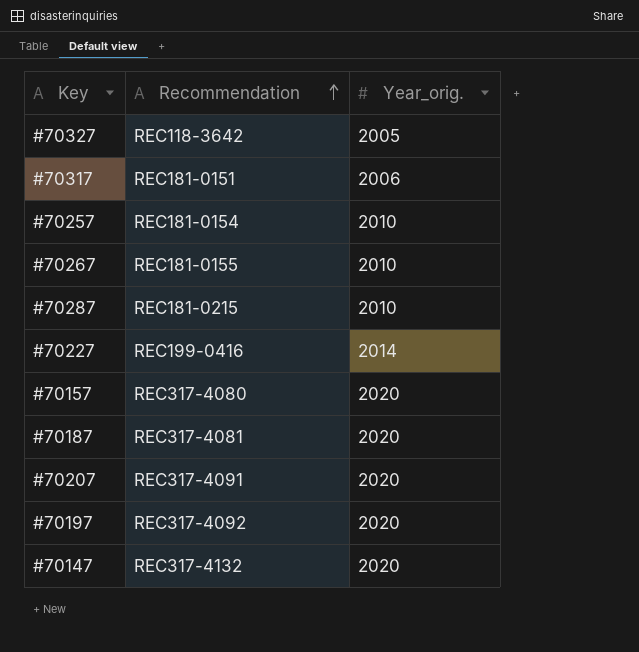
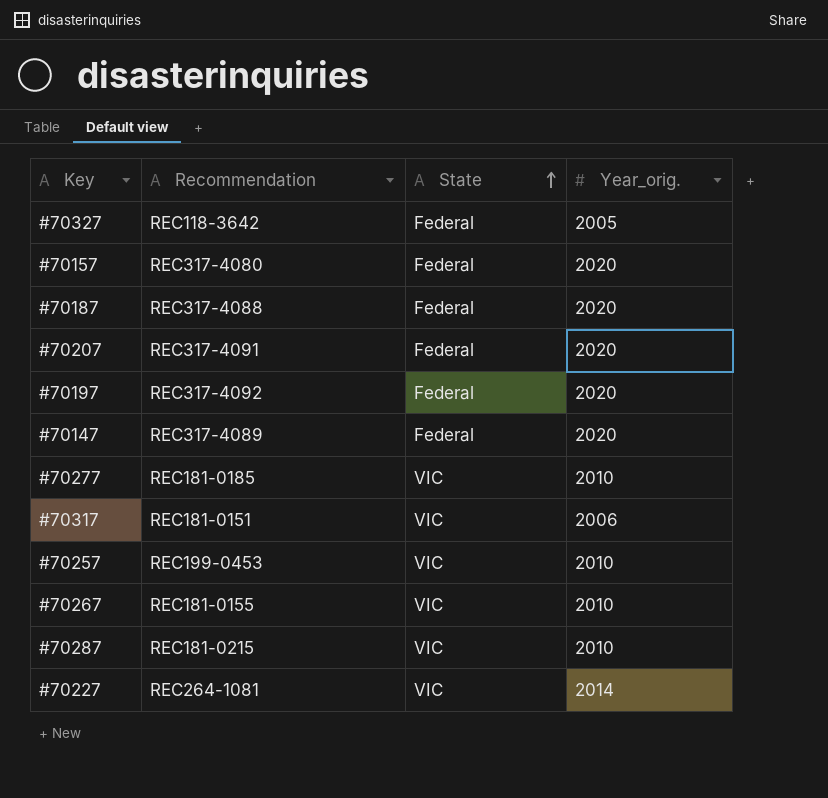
row order: Recommendation ascending -> State ascending
column State | position: none -> 3
#70187 | Recommendation: REC317-4081 -> REC317-4088
#70147 | Recommendation: REC317-4132 -> REC317-4089
row #70277: none -> REC181-0185 | VIC | 2010
#70257 | Recommendation: REC181-0154 -> REC199-0453
#70227 | Recommendation: REC199-0416 -> REC264-1081

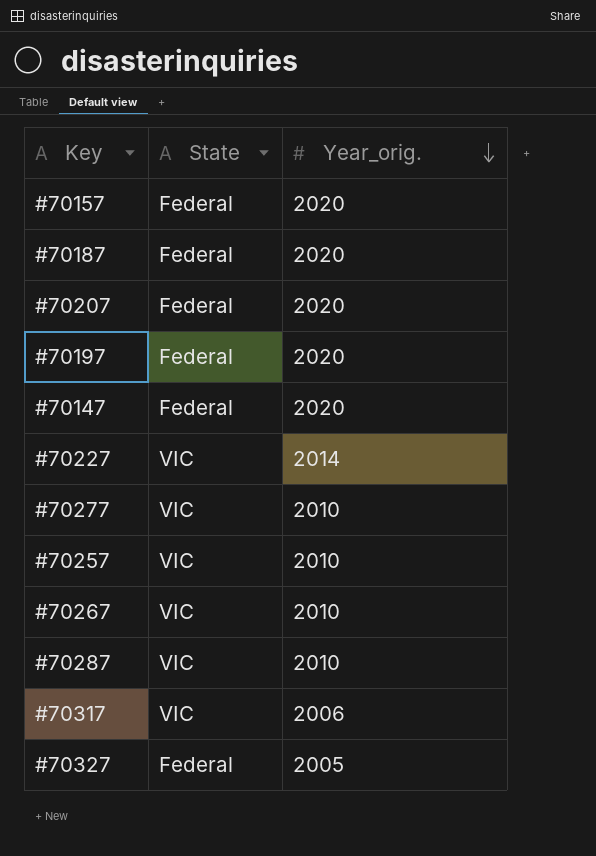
row order: State ascending -> Year_orig. descending
column Recommendation | position: 2 -> none

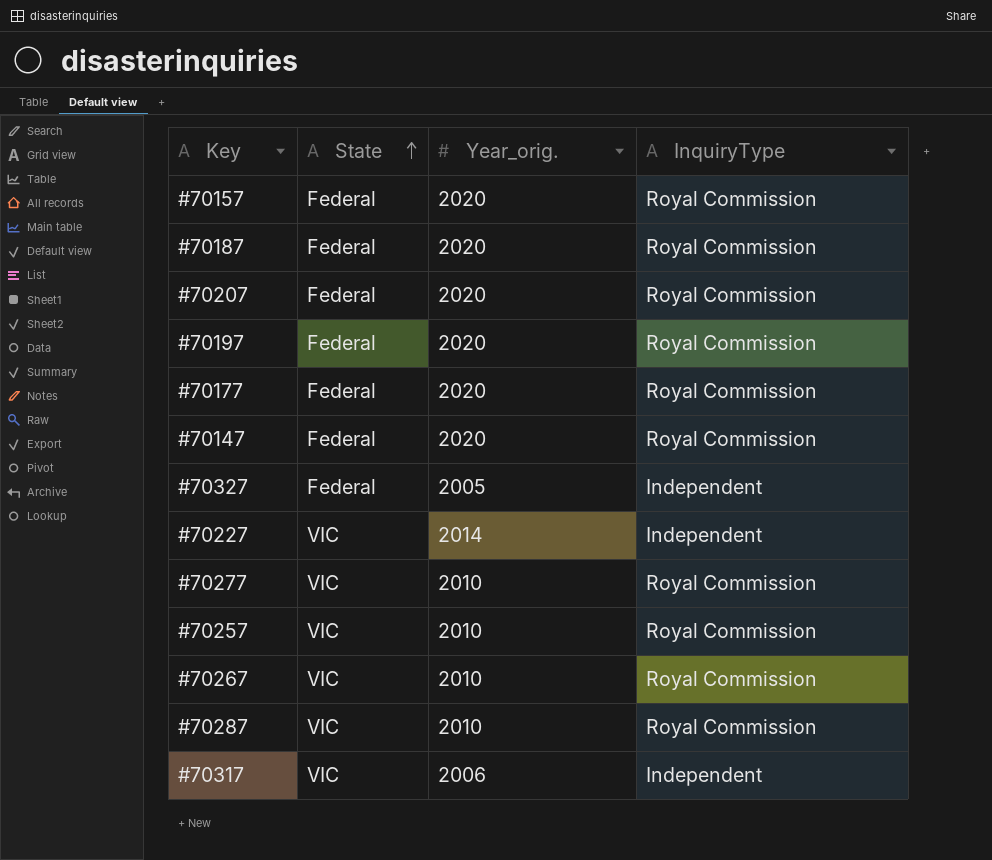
row order: Year_orig. descending -> State ascending
column InquiryType | position: none -> 4
row #70177: none -> Federal | 2020 | Royal Commission

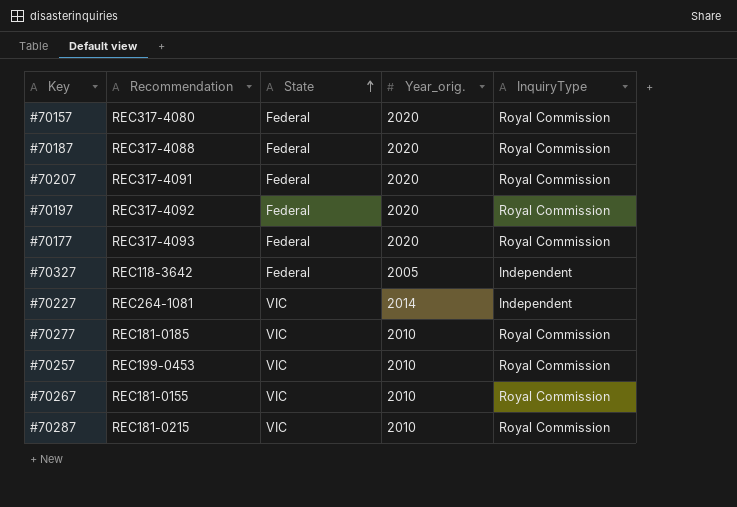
column Recommendation | position: none -> 2
row #70147: Federal | 2020 | Royal Commission -> none
row #70317: VIC | 2006 | Independent -> none

